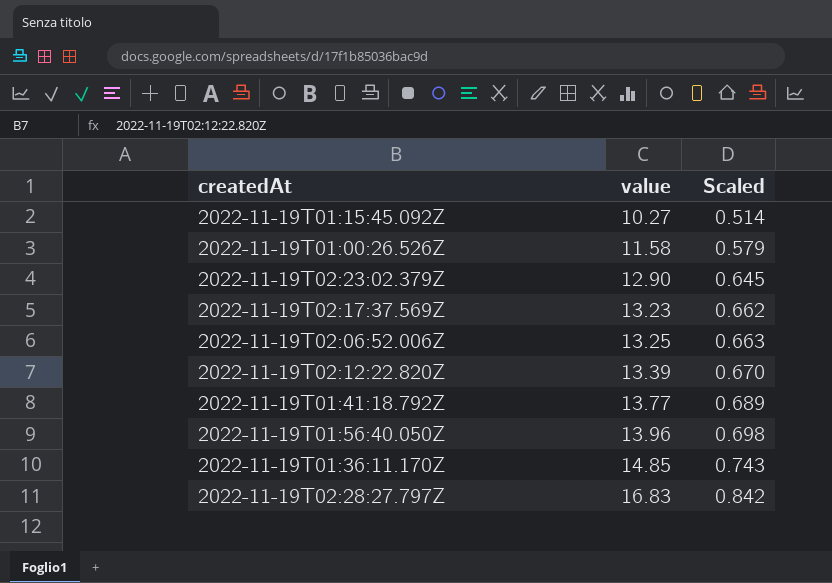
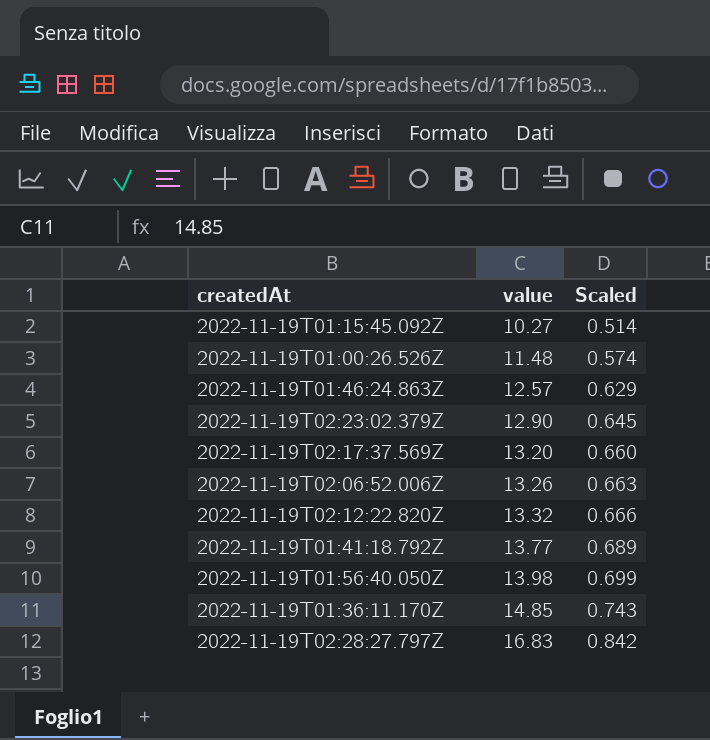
2022-11-19T01:00:26.526Z | value: 11.58 -> 11.48
2022-11-19T01:00:26.526Z | Scaled: 0.579 -> 0.574
row 2022-11-19T01:46:24.863Z: none -> 12.57 | 0.629
2022-11-19T02:17:37.569Z | value: 13.23 -> 13.20
2022-11-19T02:17:37.569Z | Scaled: 0.662 -> 0.660
2022-11-19T02:06:52.006Z | value: 13.25 -> 13.26
2022-11-19T02:12:22.820Z | value: 13.39 -> 13.32
2022-11-19T02:12:22.820Z | Scaled: 0.670 -> 0.666
2022-11-19T01:56:40.050Z | value: 13.96 -> 13.98
2022-11-19T01:56:40.050Z | Scaled: 0.698 -> 0.699

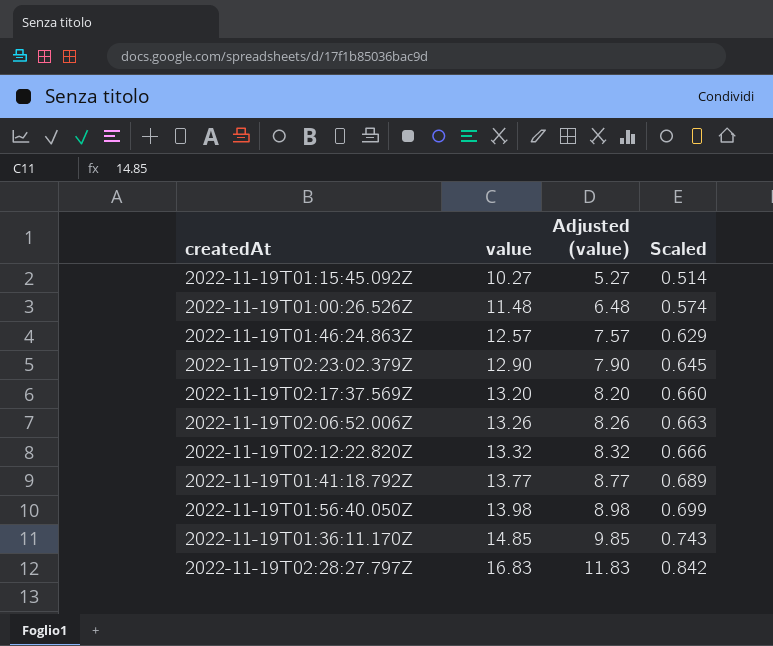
column Adjusted (value) | formula: none -> [value] - 5

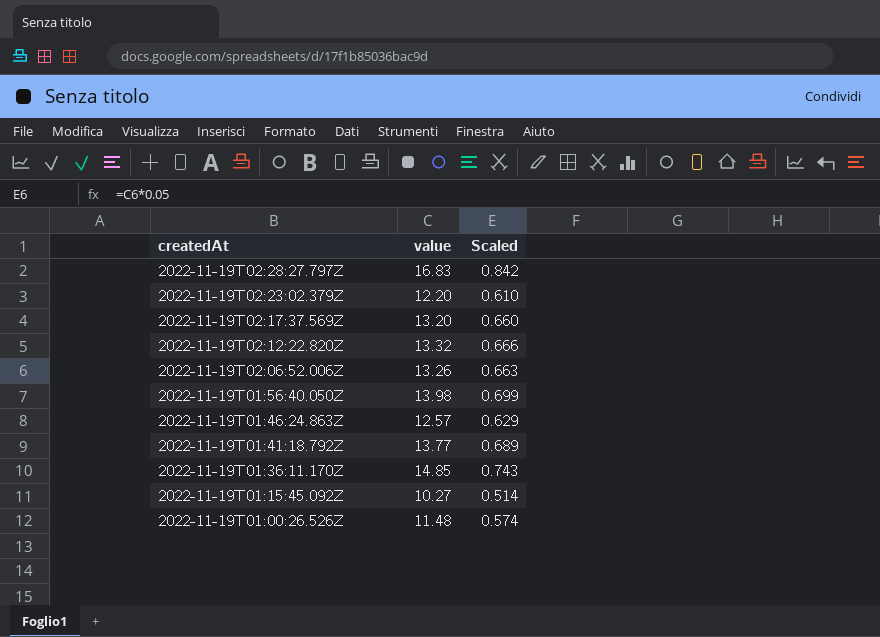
row order: value ascending -> createdAt descending
column Adjusted (value) | formula: [value] - 5 -> none
2022-11-19T02:23:02.379Z | value: 12.90 -> 12.20
2022-11-19T02:23:02.379Z | Scaled: 0.645 -> 0.610

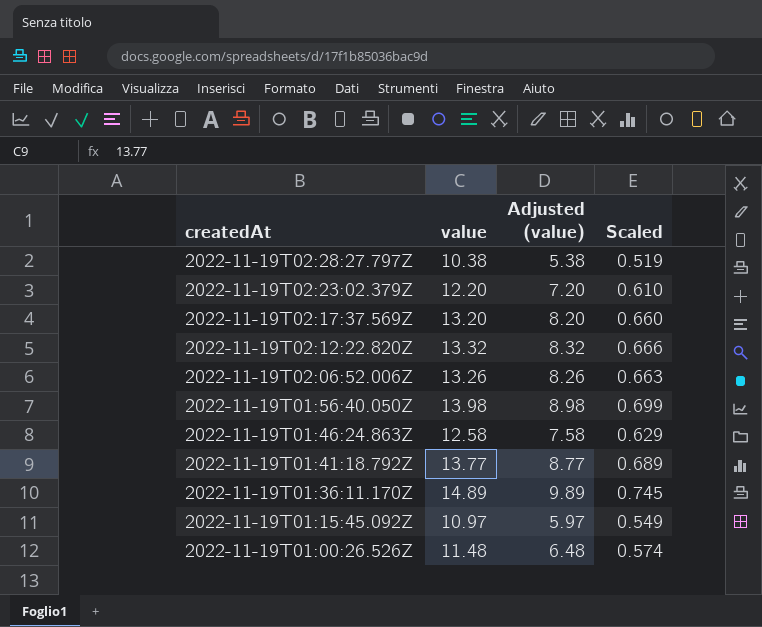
column Adjusted (value) | formula: none -> [value] - 5
2022-11-19T02:28:27.797Z | value: 16.83 -> 10.38
2022-11-19T02:28:27.797Z | Scaled: 0.842 -> 0.519
2022-11-19T01:46:24.863Z | value: 12.57 -> 12.58
2022-11-19T01:36:11.170Z | value: 14.85 -> 14.89
2022-11-19T01:36:11.170Z | Scaled: 0.743 -> 0.745
2022-11-19T01:15:45.092Z | value: 10.27 -> 10.97
2022-11-19T01:15:45.092Z | Scaled: 0.514 -> 0.549

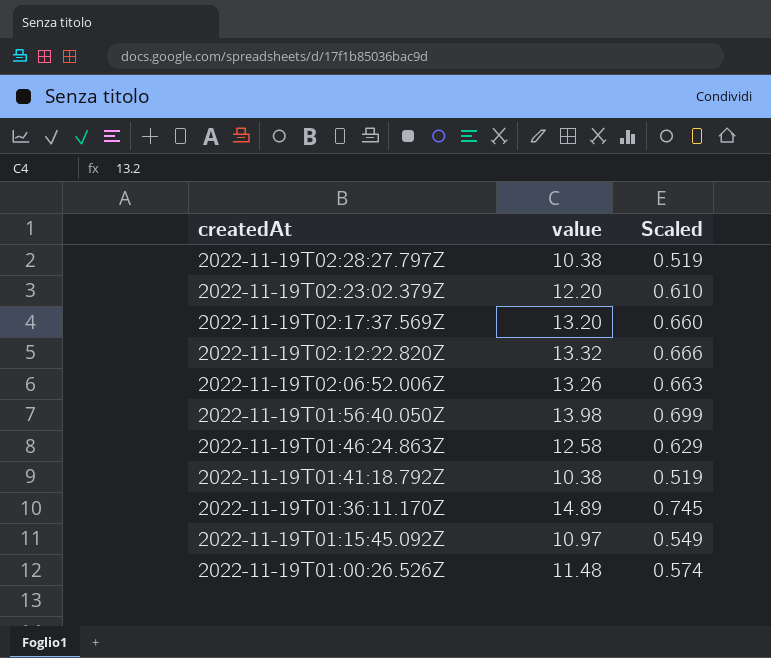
column Adjusted (value) | formula: [value] - 5 -> none
2022-11-19T01:41:18.792Z | value: 13.77 -> 10.38
2022-11-19T01:41:18.792Z | Scaled: 0.689 -> 0.519

